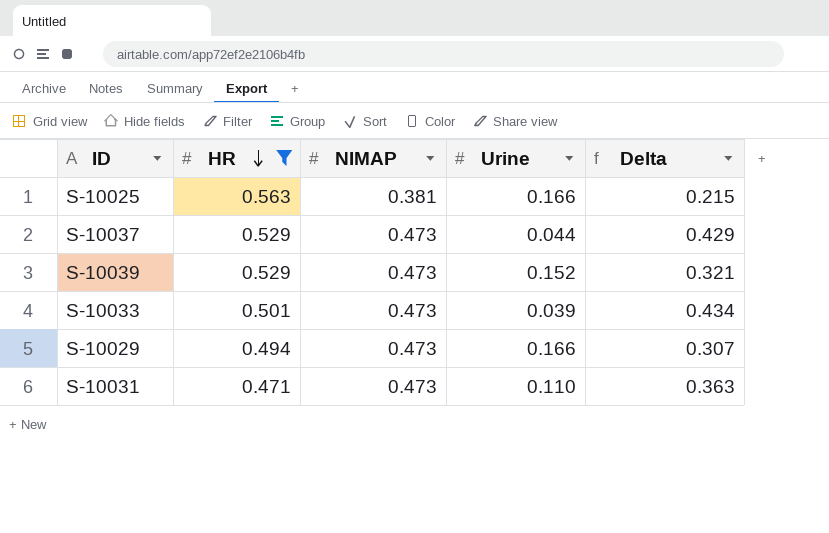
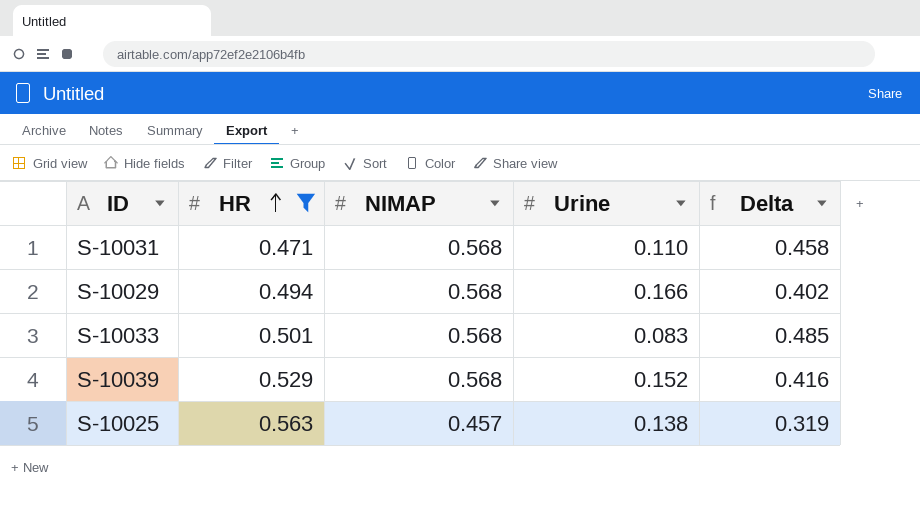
row order: HR descending -> HR ascending
row S-10037: 0.529 | 0.473 | 0.044 | 0.429 -> none
S-10031 | NIMAP: 0.473 -> 0.568
S-10031 | Delta: 0.363 -> 0.458
S-10029 | NIMAP: 0.473 -> 0.568
S-10029 | Delta: 0.307 -> 0.402
S-10033 | NIMAP: 0.473 -> 0.568
S-10033 | Urine: 0.039 -> 0.083
S-10033 | Delta: 0.434 -> 0.485
S-10039 | NIMAP: 0.473 -> 0.568
S-10039 | Delta: 0.321 -> 0.416
S-10025 | NIMAP: 0.381 -> 0.457
S-10025 | Urine: 0.166 -> 0.138
S-10025 | Delta: 0.215 -> 0.319

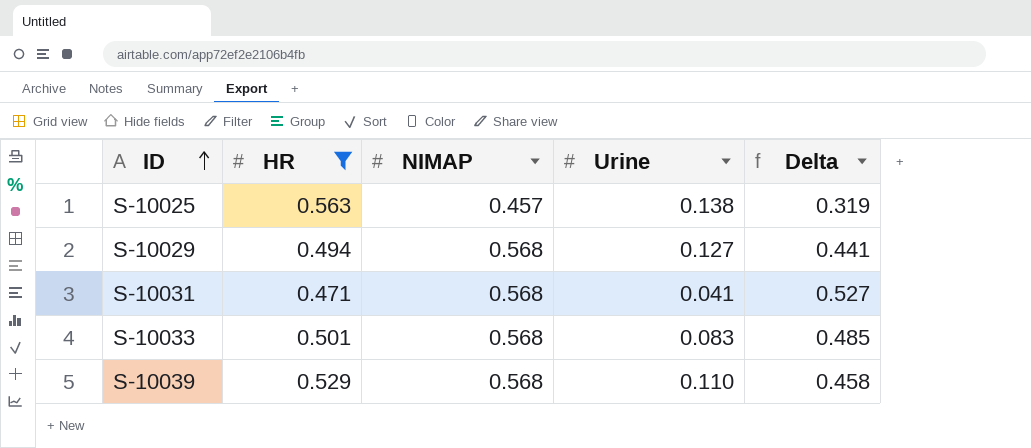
row order: HR ascending -> ID ascending
S-10029 | Urine: 0.166 -> 0.127
S-10029 | Delta: 0.402 -> 0.441
S-10031 | Urine: 0.110 -> 0.041
S-10031 | Delta: 0.458 -> 0.527
S-10039 | Urine: 0.152 -> 0.110
S-10039 | Delta: 0.416 -> 0.458

